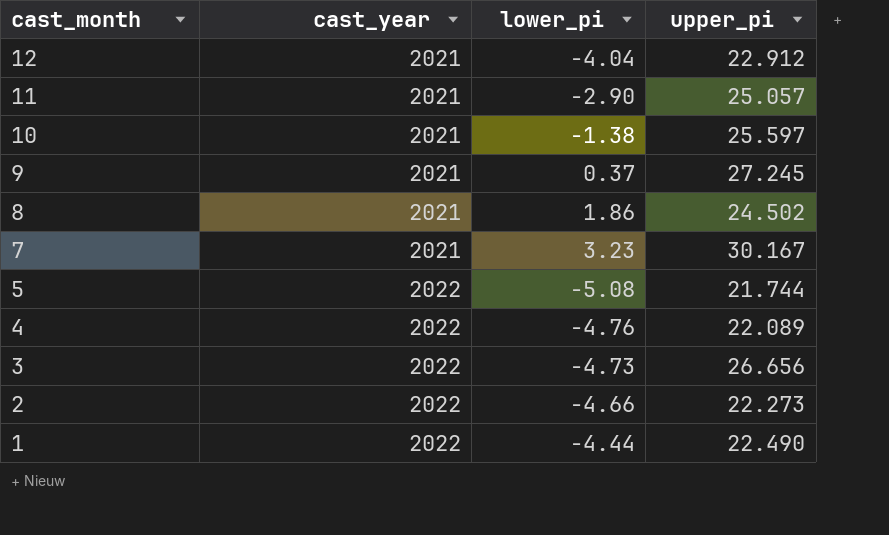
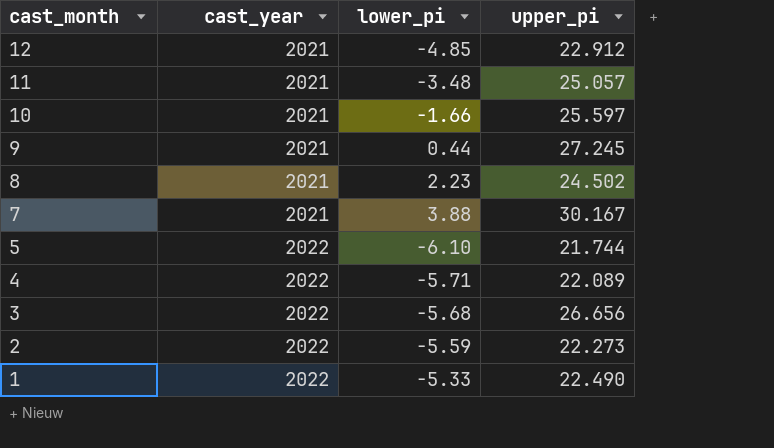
12 | lower_pi: -4.04 -> -4.85
11 | lower_pi: -2.90 -> -3.48
10 | lower_pi: -1.38 -> -1.66
9 | lower_pi: 0.37 -> 0.44
8 | lower_pi: 1.86 -> 2.23
7 | lower_pi: 3.23 -> 3.88
5 | lower_pi: -5.08 -> -6.10
4 | lower_pi: -4.76 -> -5.71
3 | lower_pi: -4.73 -> -5.68
2 | lower_pi: -4.66 -> -5.59
1 | lower_pi: -4.44 -> -5.33

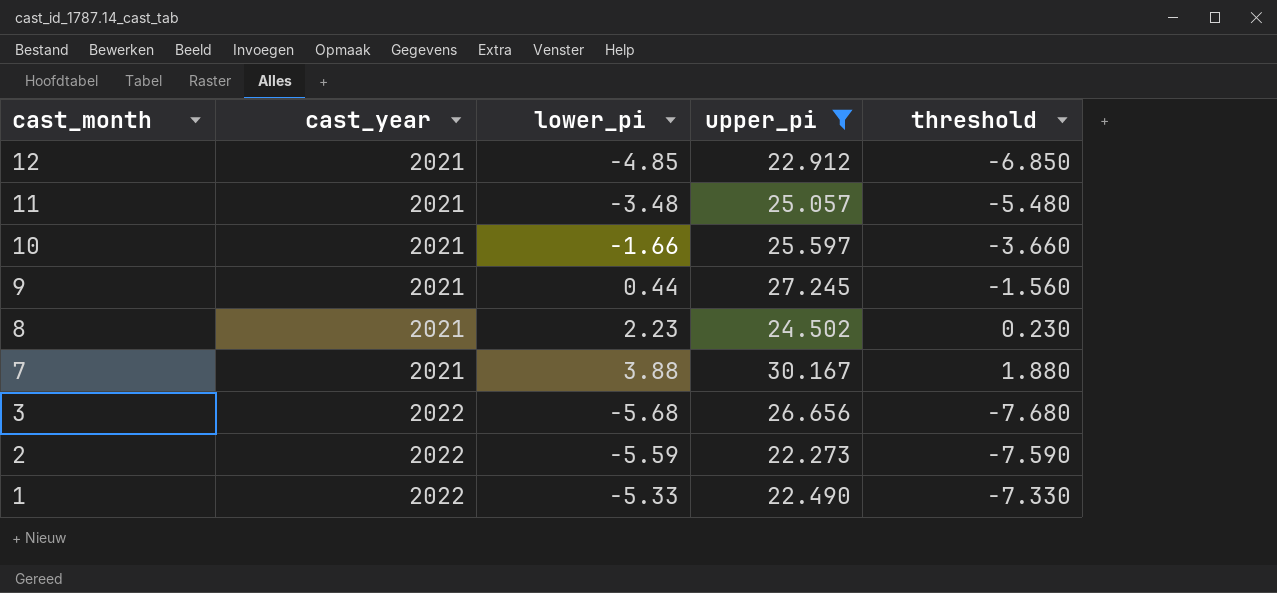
filter: none -> upper_pi >= 22.273
column threshold | formula: none -> [lower_pi] - 2

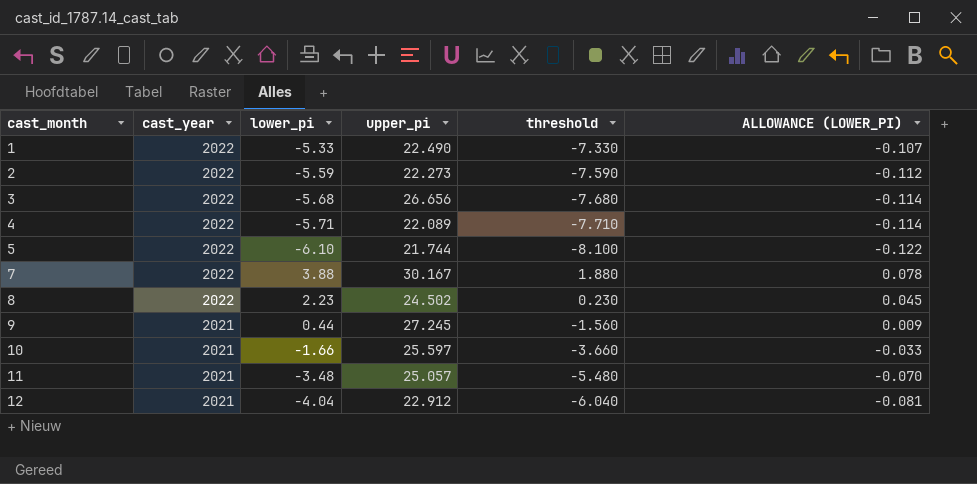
filter: upper_pi >= 22.273 -> none
row order: cast_month descending -> cast_month ascending
column ALLOWANCE (LOWER_PI) | formula: none -> [lower_pi] * 0.02
7 | cast_year: 2021 -> 2022
8 | cast_year: 2021 -> 2022
12 | lower_pi: -4.85 -> -4.04
12 | threshold: -6.850 -> -6.040

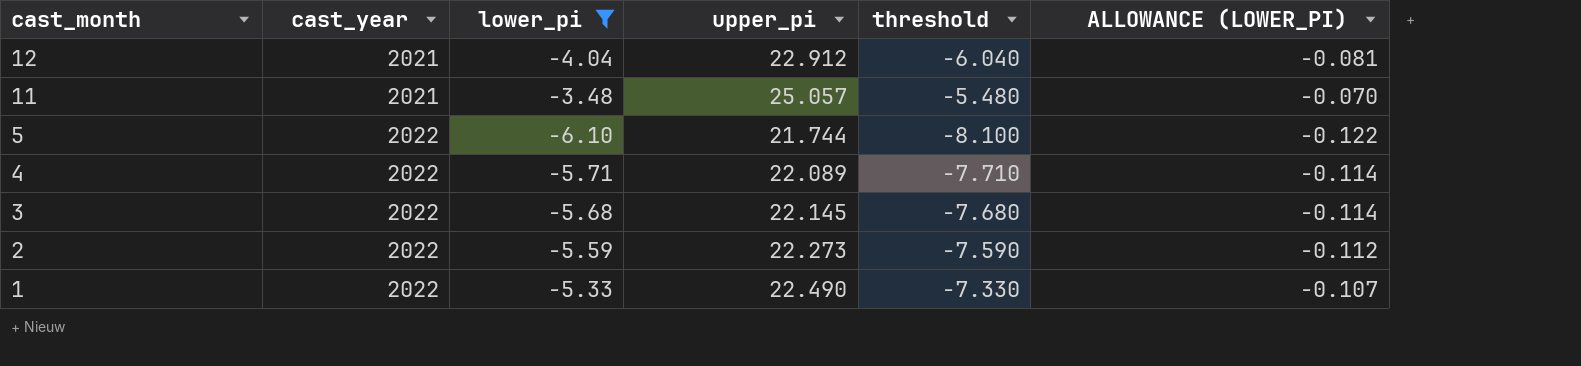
filter: none -> lower_pi <= -3.48
row order: cast_month ascending -> cast_month descending
3 | upper_pi: 26.656 -> 22.145

